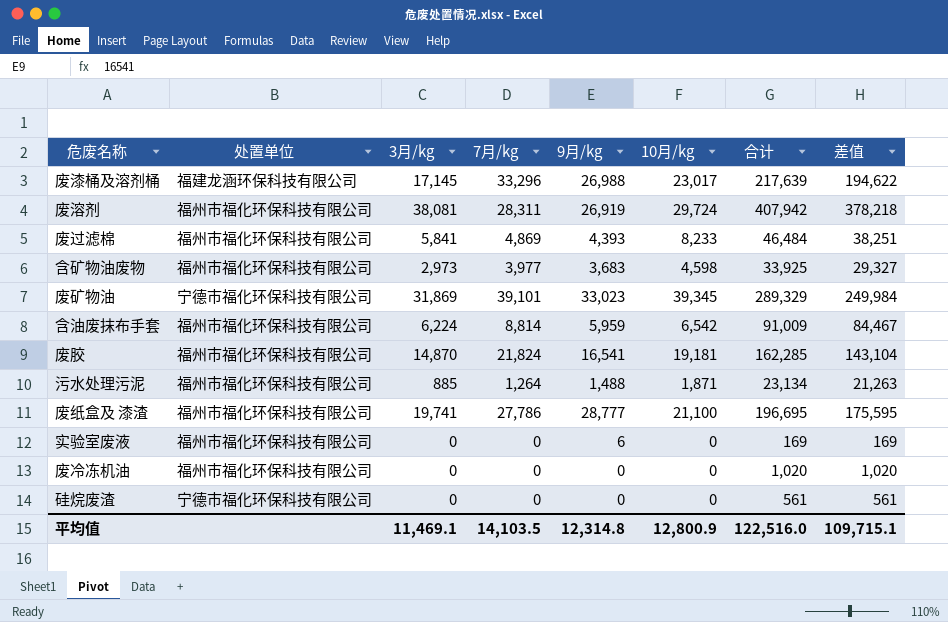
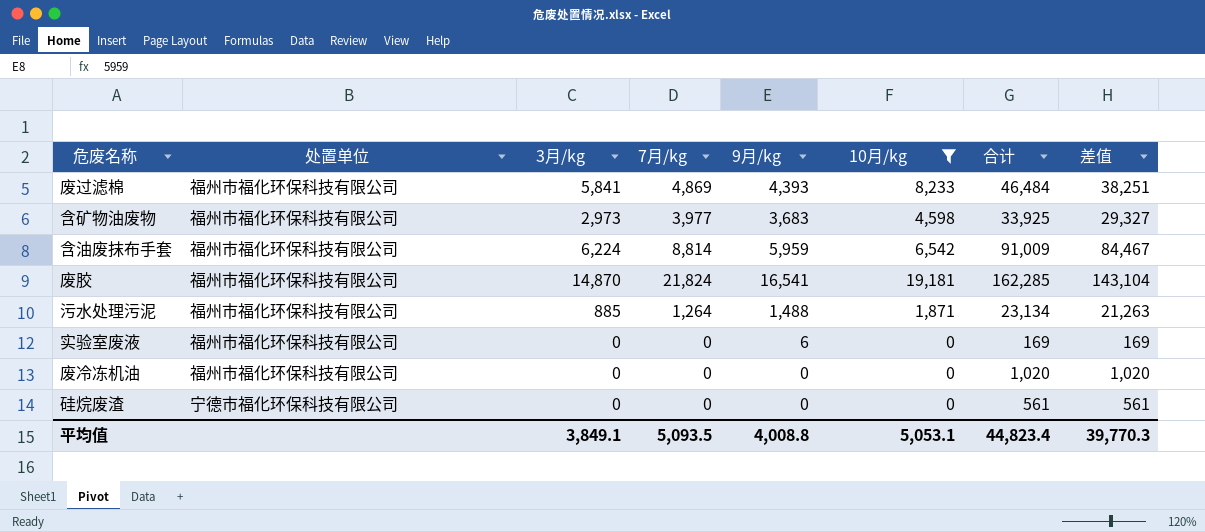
filter: none -> 10月/kg <= 19,181
平均值 | 3月/kg: 11,469.1 -> 3,849.1
平均值 | 7月/kg: 14,103.5 -> 5,093.5
平均值 | 9月/kg: 12,314.8 -> 4,008.8
平均值 | 10月/kg: 12,800.9 -> 5,053.1
平均值 | 合计: 122,516.0 -> 44,823.4
平均值 | 差值: 109,715.1 -> 39,770.3

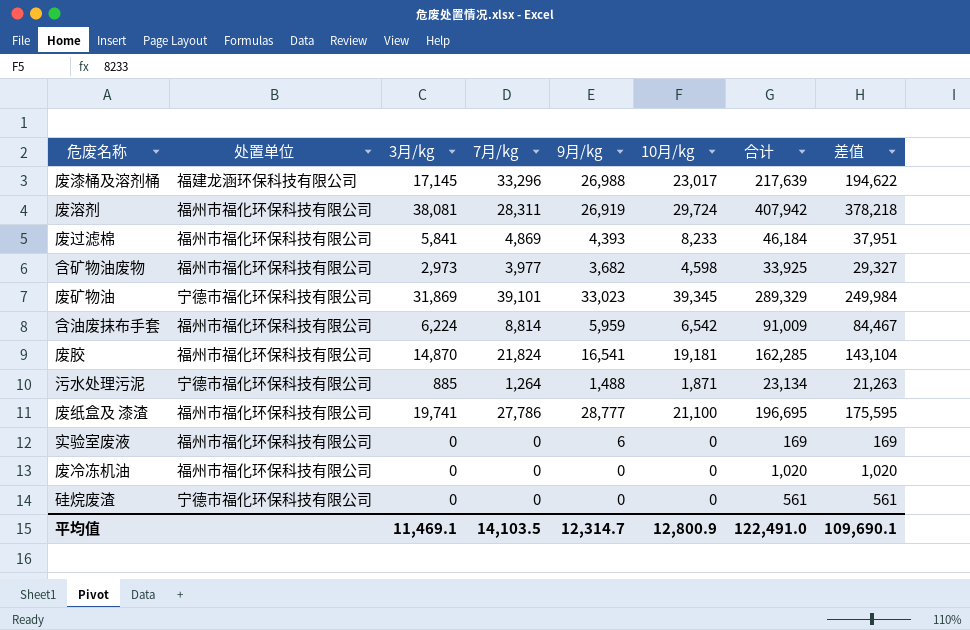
filter: 10月/kg <= 19,181 -> none
废过滤棉 | 合计: 46,484 -> 46,184
废过滤棉 | 差值: 38,251 -> 37,951
含矿物油废物 | 9月/kg: 3,683 -> 3,682
污水处理污泥 | 处置单位: 福州市福化环保科技有限公司 -> 宁德市福化环保科技有限公司
平均值 | 3月/kg: 3,849.1 -> 11,469.1
平均值 | 7月/kg: 5,093.5 -> 14,103.5
平均值 | 9月/kg: 4,008.8 -> 12,314.7
平均值 | 10月/kg: 5,053.1 -> 12,800.9
平均值 | 合计: 44,823.4 -> 122,491.0
平均值 | 差值: 39,770.3 -> 109,690.1

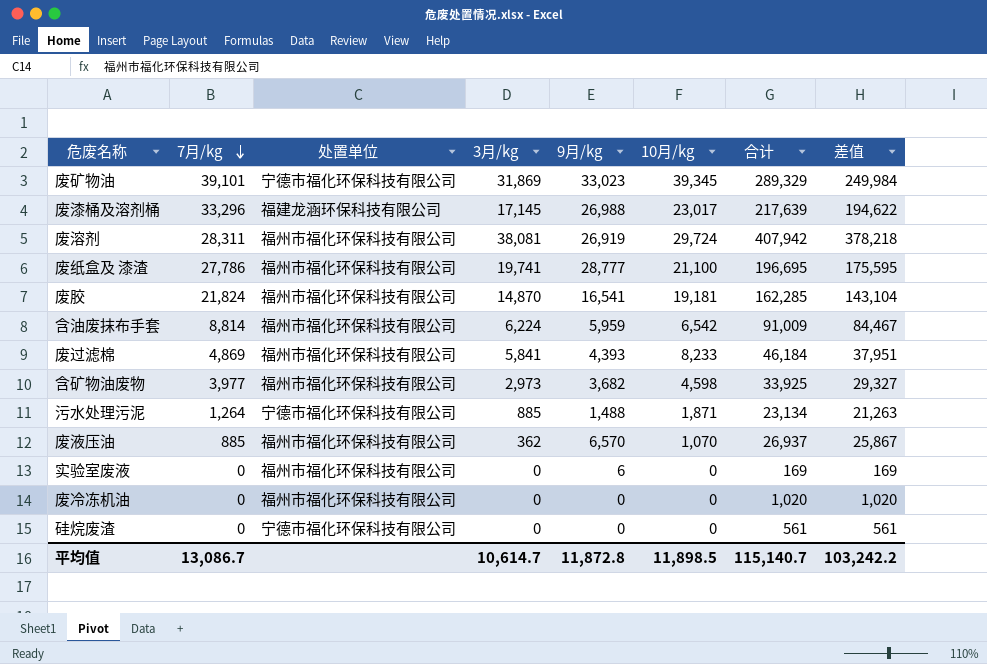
row order: none -> 7月/kg descending
column 7月/kg | position: 4 -> 2
row 废液压油: none -> 885 | 福州市福化环保科技有限公司 | 362 | 6,570 | 1,070 | 26,937 | 25,867
平均值 | 7月/kg: 14,103.5 -> 13,086.7
平均值 | 3月/kg: 11,469.1 -> 10,614.7
平均值 | 9月/kg: 12,314.7 -> 11,872.8
平均值 | 10月/kg: 12,800.9 -> 11,898.5
平均值 | 合计: 122,491.0 -> 115,140.7
平均值 | 差值: 109,690.1 -> 103,242.2

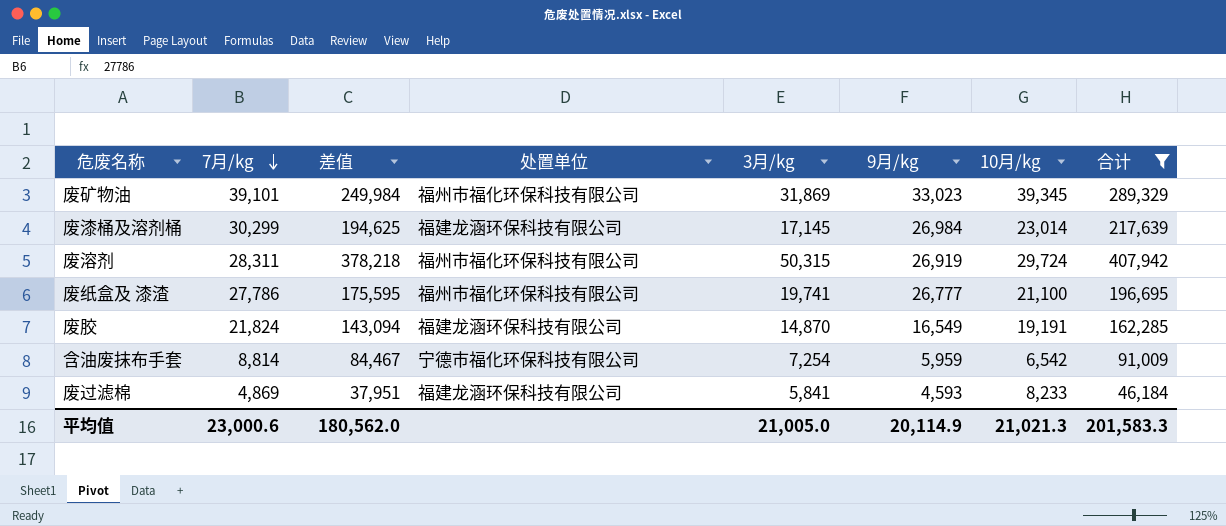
filter: none -> 合计 >= 46,184
column 差值 | position: 8 -> 3
废矿物油 | 处置单位: 宁德市福化环保科技有限公司 -> 福州市福化环保科技有限公司
废漆桶及溶剂桶 | 7月/kg: 33,296 -> 30,299
废漆桶及溶剂桶 | 差值: 194,622 -> 194,625
废漆桶及溶剂桶 | 9月/kg: 26,988 -> 26,984
废漆桶及溶剂桶 | 10月/kg: 23,017 -> 23,014
废溶剂 | 3月/kg: 38,081 -> 50,315
废纸盒及 漆渣 | 9月/kg: 28,777 -> 26,777
废胶 | 差值: 143,104 -> 143,094
废胶 | 处置单位: 福州市福化环保科技有限公司 -> 福建龙涵环保科技有限公司
废胶 | 9月/kg: 16,541 -> 16,549
废胶 | 10月/kg: 19,181 -> 19,191
含油废抹布手套 | 处置单位: 福州市福化环保科技有限公司 -> 宁德市福化环保科技有限公司
含油废抹布手套 | 3月/kg: 6,224 -> 7,254
废过滤棉 | 处置单位: 福州市福化环保科技有限公司 -> 福建龙涵环保科技有限公司
废过滤棉 | 9月/kg: 4,393 -> 4,593
平均值 | 7月/kg: 13,086.7 -> 23,000.6
平均值 | 差值: 103,242.2 -> 180,562.0
平均值 | 3月/kg: 10,614.7 -> 21,005.0
平均值 | 9月/kg: 11,872.8 -> 20,114.9
平均值 | 10月/kg: 11,898.5 -> 21,021.3
平均值 | 合计: 115,140.7 -> 201,583.3

